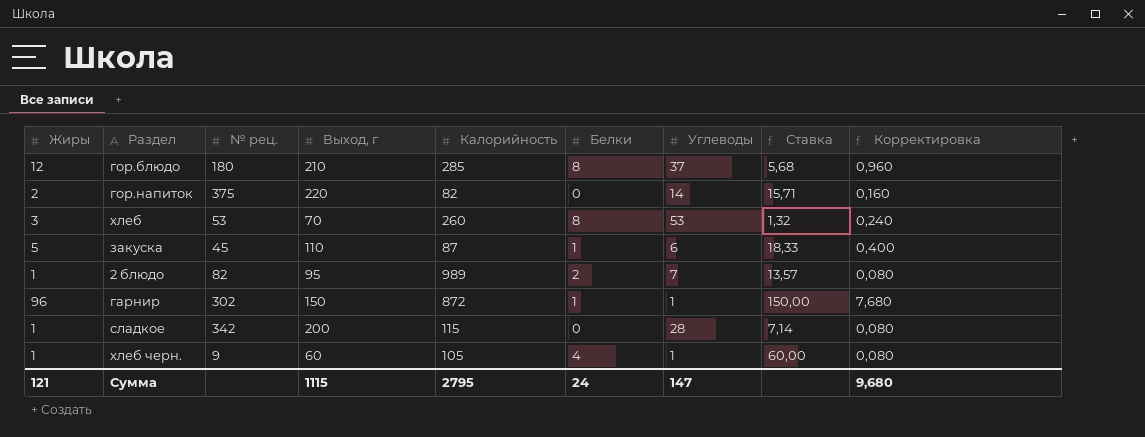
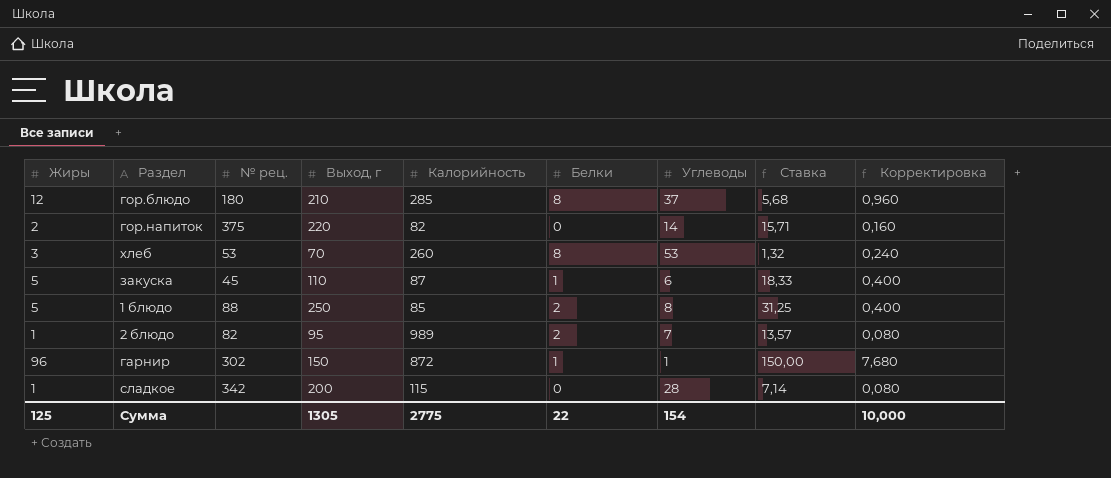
row хлеб черн.: 1 | 9 | 60 | 105 | 4 | 1 | 60,00 | 0,080 -> none
row 1 блюдо: none -> 5 | 88 | 250 | 85 | 2 | 8 | 31,25 | 0,400
Сумма | Жиры: 121 -> 125
Сумма | Выход, г: 1115 -> 1305
Сумма | Калорийность: 2795 -> 2775
Сумма | Белки: 24 -> 22
Сумма | Углеводы: 147 -> 154
Сумма | Корректировка: 9,680 -> 10,000

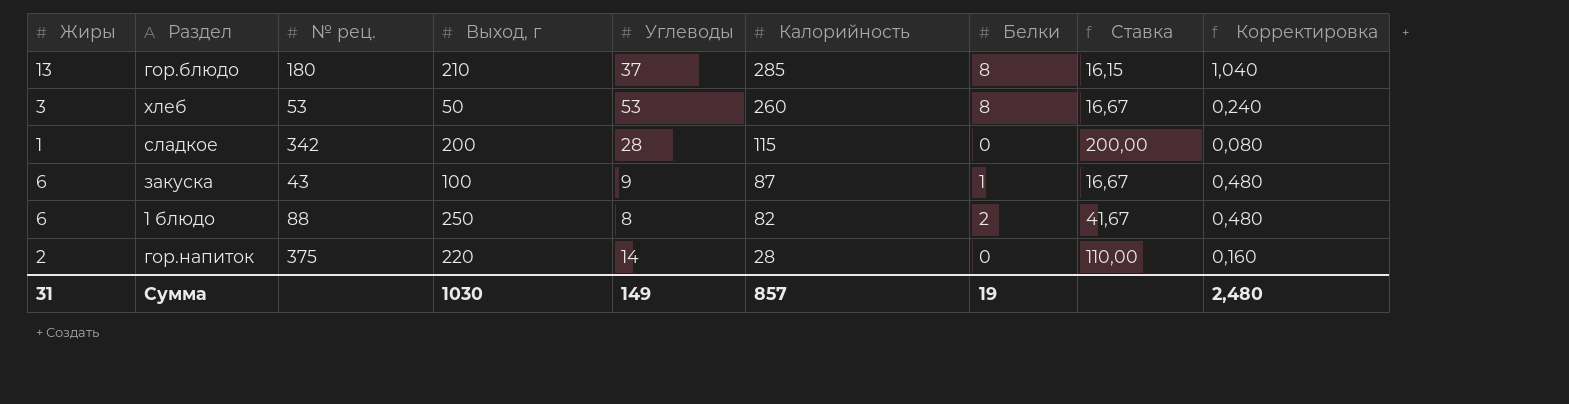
row order: none -> Калорийность descending
column Углеводы | position: 7 -> 5
column Ставка | formula: [Выход, г] / [Углеводы] -> [Выход, г] / [Жиры]
row 2 блюдо: 1 | 82 | 95 | 989 | 2 | 7 | 13,57 | 0,080 -> none
row гарнир: 96 | 302 | 150 | 872 | 1 | 1 | 150,00 | 7,680 -> none
гор.блюдо | Жиры: 12 -> 13
гор.блюдо | Корректировка: 0,960 -> 1,040
хлеб | Выход, г: 70 -> 50
закуска | Жиры: 5 -> 6
закуска | № рец.: 45 -> 43
закуска | Выход, г: 110 -> 100
закуска | Углеводы: 6 -> 9
закуска | Корректировка: 0,400 -> 0,480
1 блюдо | Жиры: 5 -> 6
1 блюдо | Калорийность: 85 -> 82
1 блюдо | Корректировка: 0,400 -> 0,480
гор.напиток | Калорийность: 82 -> 28
Сумма | Жиры: 125 -> 31
Сумма | Выход, г: 1305 -> 1030
Сумма | Углеводы: 154 -> 149
Сумма | Калорийность: 2775 -> 857
Сумма | Белки: 22 -> 19
Сумма | Корректировка: 10,000 -> 2,480

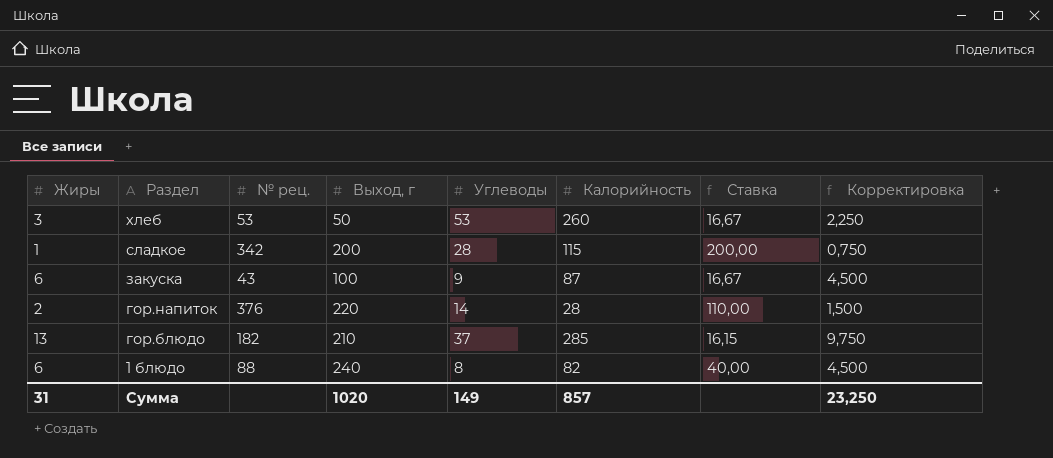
row order: Калорийность descending -> Раздел descending
column Белки | position: 7 -> none
column Корректировка | formula: [Жиры] * 0,08 -> [Жиры] * 0,75
гор.напиток | № рец.: 375 -> 376
гор.блюдо | № рец.: 180 -> 182
1 блюдо | Выход, г: 250 -> 240
1 блюдо | Ставка: 41,67 -> 40,00
Сумма | Выход, г: 1030 -> 1020
Сумма | Корректировка: 2,480 -> 23,250

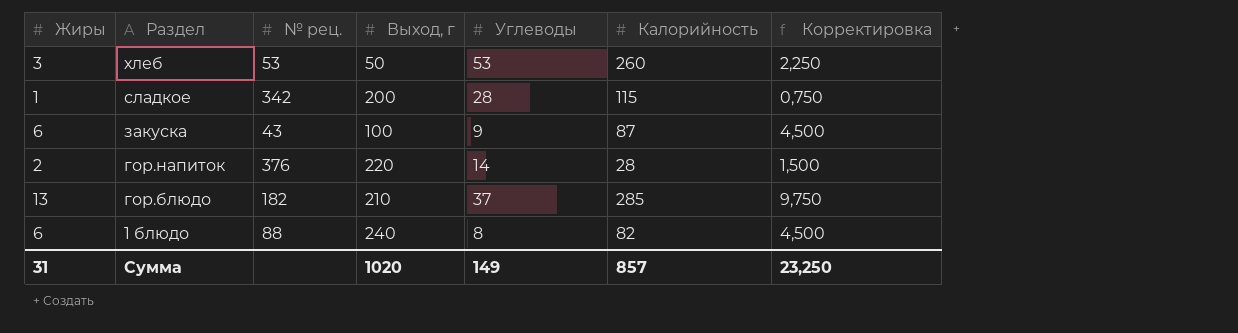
column Ставка | formula: [Выход, г] / [Жиры] -> none

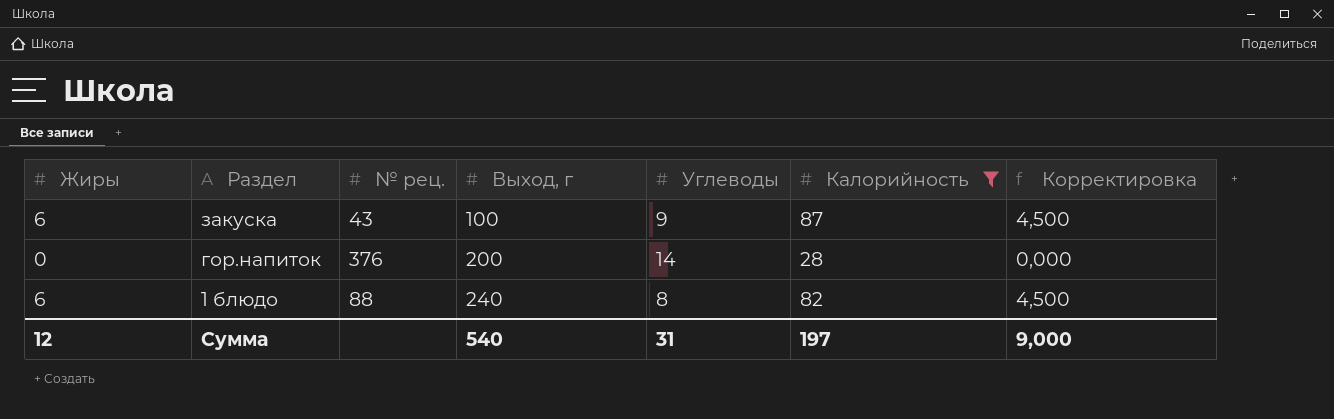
filter: none -> Калорийность <= 87
гор.напиток | Жиры: 2 -> 0
гор.напиток | Выход, г: 220 -> 200
гор.напиток | Корректировка: 1,500 -> 0,000
Сумма | Жиры: 31 -> 12
Сумма | Выход, г: 1020 -> 540
Сумма | Углеводы: 149 -> 31
Сумма | Калорийность: 857 -> 197
Сумма | Корректировка: 23,250 -> 9,000

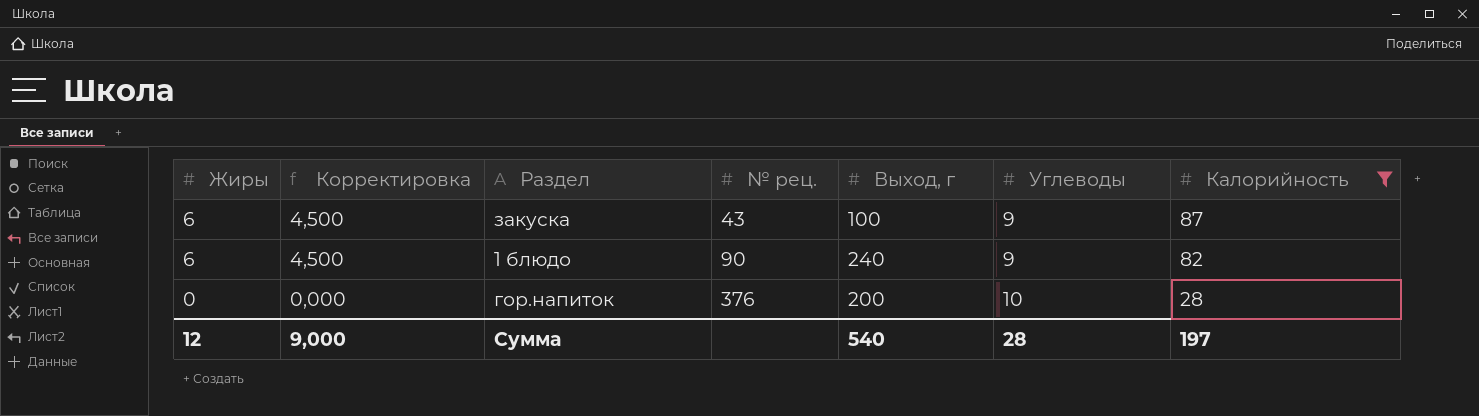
row order: Раздел descending -> Жиры descending
column Корректировка | position: 7 -> 2
1 блюдо | № рец.: 88 -> 90
1 блюдо | Углеводы: 8 -> 9
гор.напиток | Углеводы: 14 -> 10
Сумма | Углеводы: 31 -> 28

